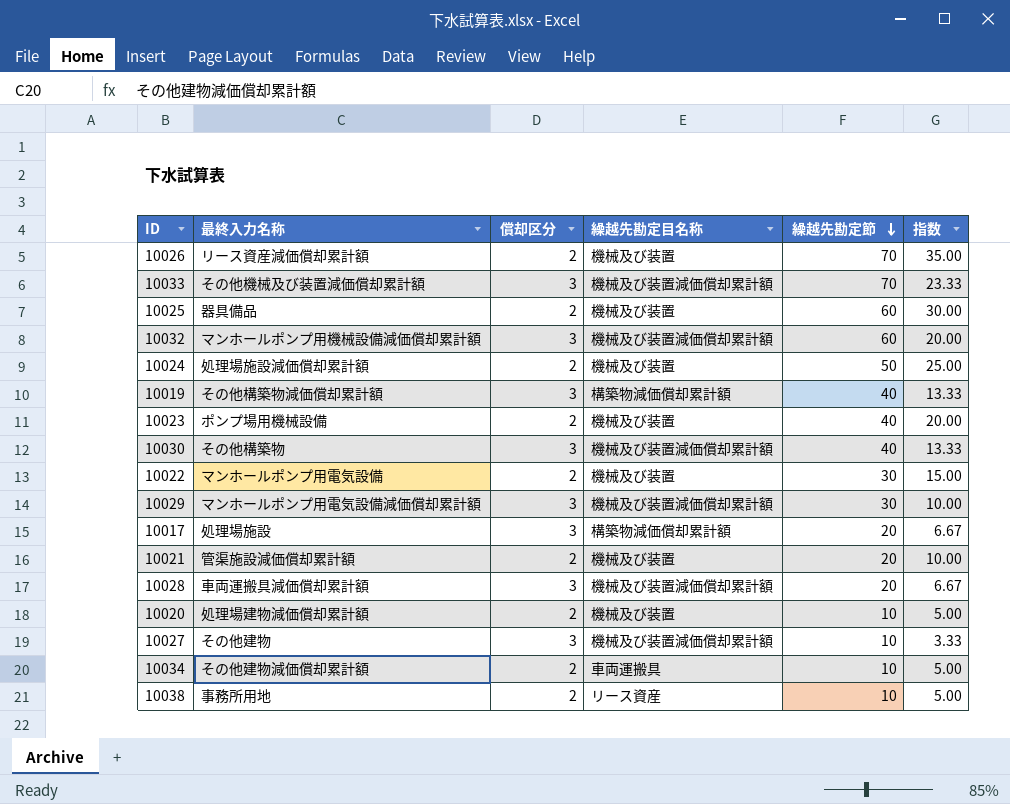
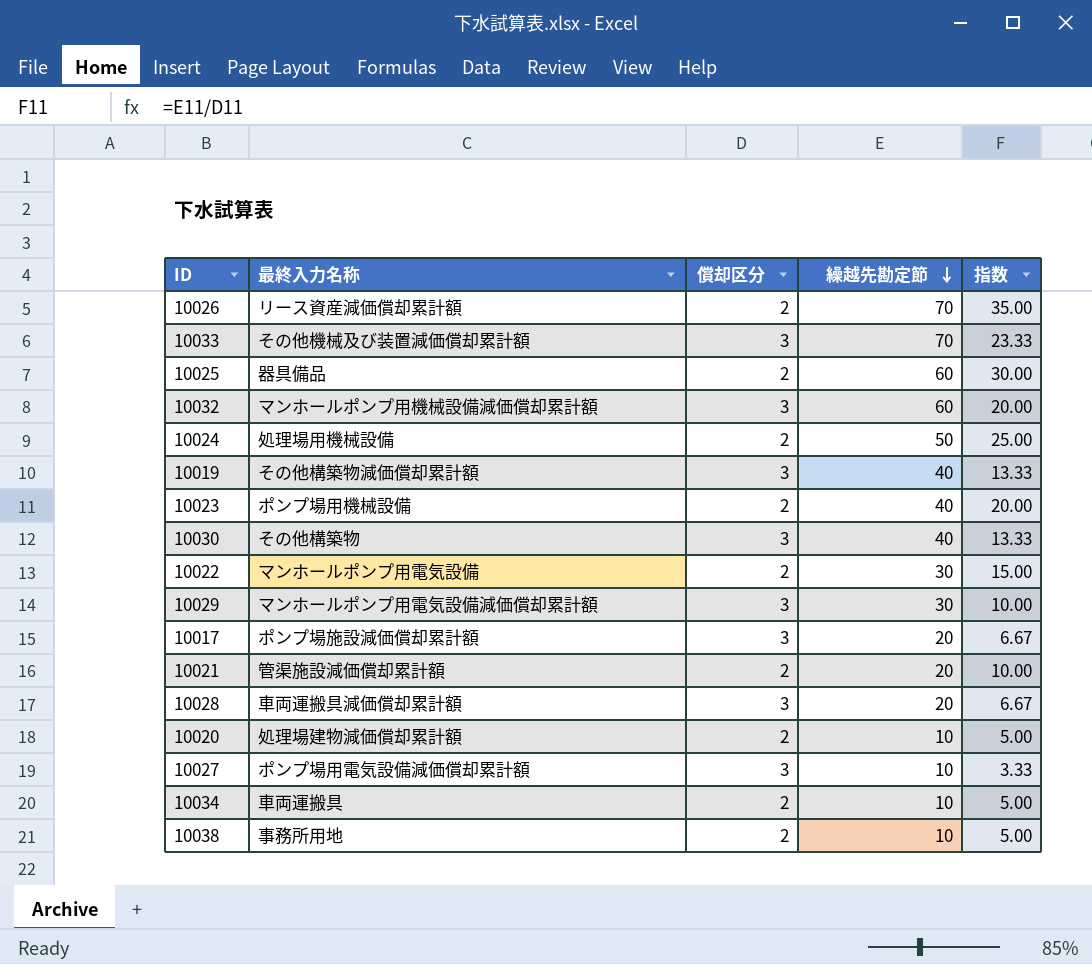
column 繰越先勘定目名称 | position: 4 -> none
10024 | 最終入力名称: 処理場施設減価償却累計額 -> 処理場用機械設備
10017 | 最終入力名称: 処理場施設 -> ポンプ場施設減価償却累計額
10027 | 最終入力名称: その他建物 -> ポンプ場用電気設備減価償却累計額
10034 | 最終入力名称: その他建物減価償却累計額 -> 車両運搬具

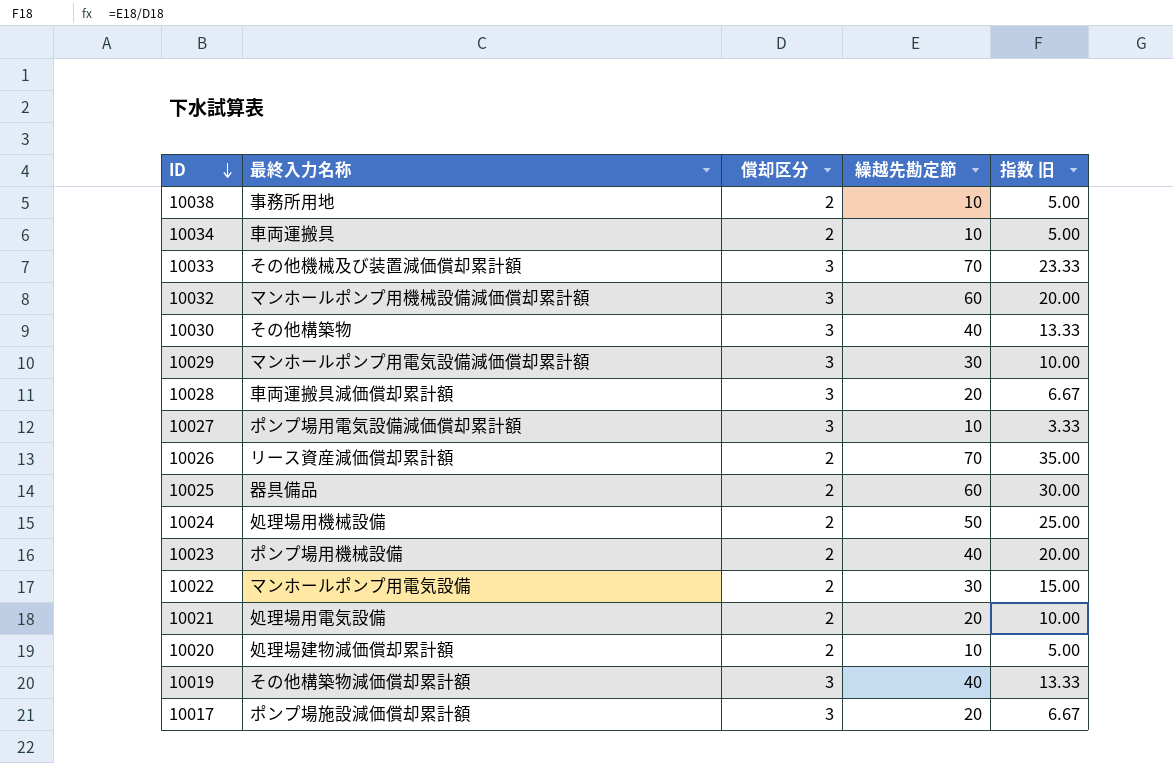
row order: 繰越先勘定節 descending -> ID descending
column name: 指数 -> 指数 旧
10021 | 最終入力名称: 管渠施設減価償却累計額 -> 処理場用電気設備

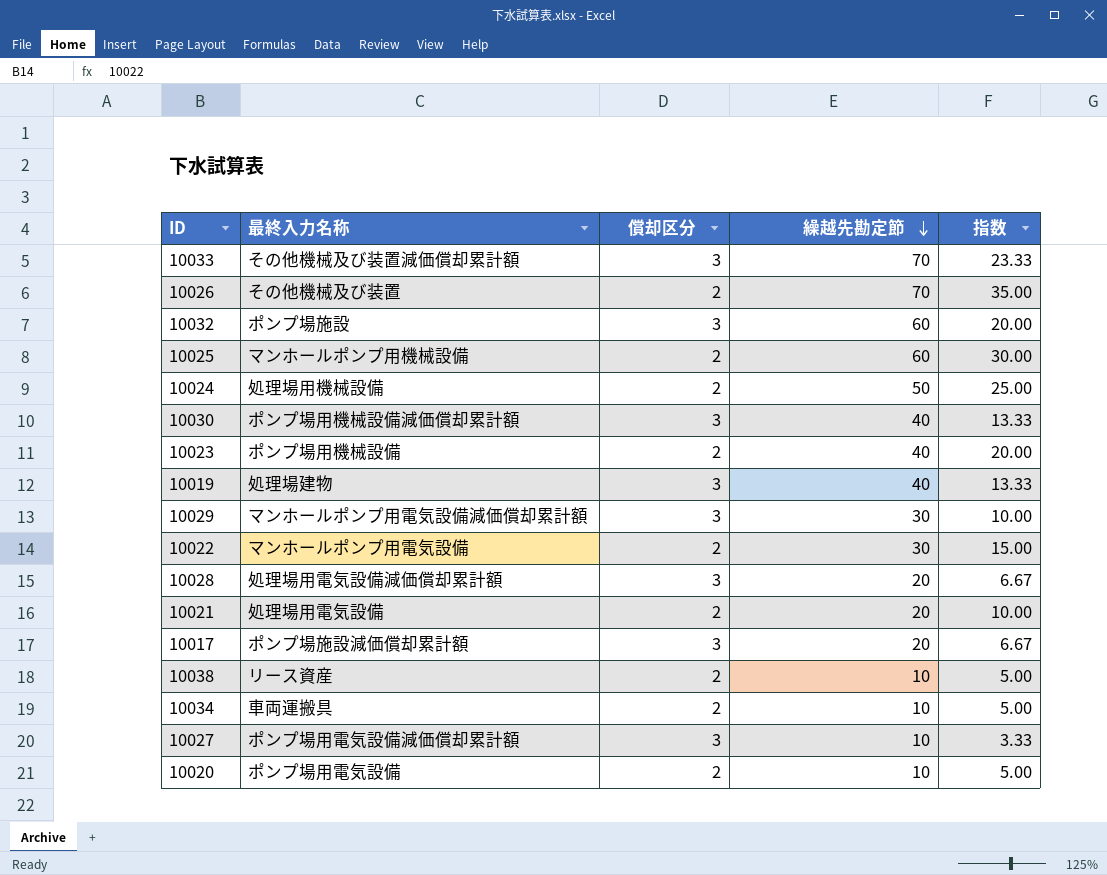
row order: ID descending -> 繰越先勘定節 descending
column name: 指数 旧 -> 指数
10026 | 最終入力名称: リース資産減価償却累計額 -> その他機械及び装置
10032 | 最終入力名称: マンホールポンプ用機械設備減価償却累計額 -> ポンプ場施設
10025 | 最終入力名称: 器具備品 -> マンホールポンプ用機械設備
10030 | 最終入力名称: その他構築物 -> ポンプ場用機械設備減価償却累計額
10019 | 最終入力名称: その他構築物減価償却累計額 -> 処理場建物
10028 | 最終入力名称: 車両運搬具減価償却累計額 -> 処理場用電気設備減価償却累計額
10038 | 最終入力名称: 事務所用地 -> リース資産
10020 | 最終入力名称: 処理場建物減価償却累計額 -> ポンプ場用電気設備

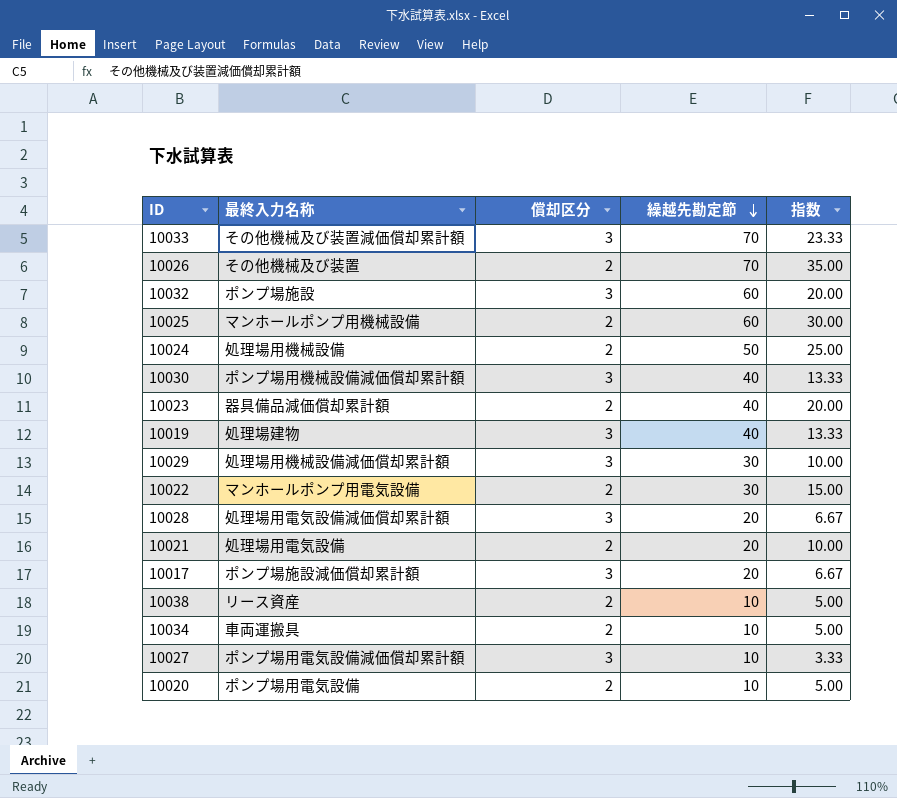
10023 | 最終入力名称: ポンプ場用機械設備 -> 器具備品減価償却累計額
10029 | 最終入力名称: マンホールポンプ用電気設備減価償却累計額 -> 処理場用機械設備減価償却累計額

